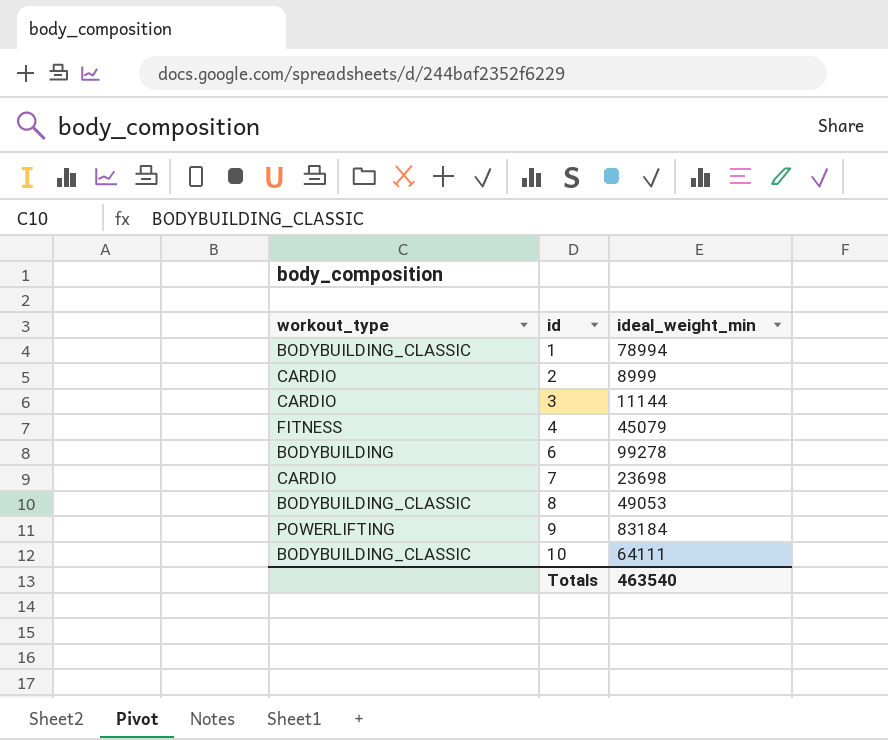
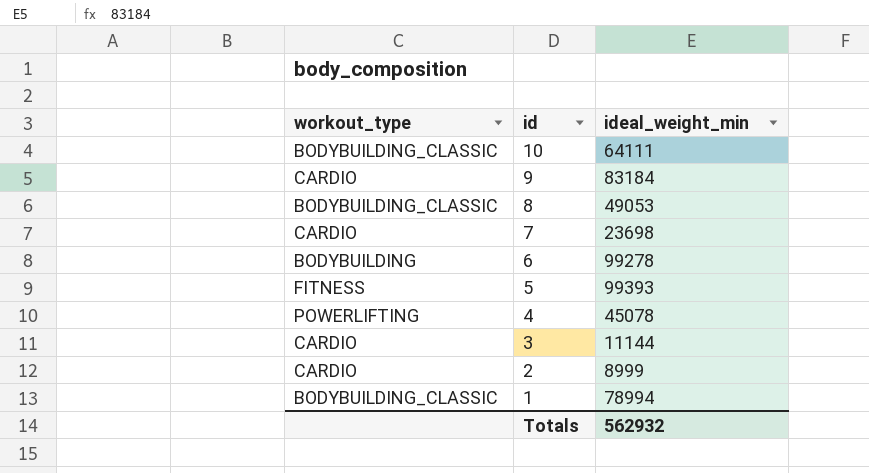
row order: id ascending -> id descending
9 | workout_type: POWERLIFTING -> CARDIO
row 5: none -> FITNESS | 99393
4 | workout_type: FITNESS -> POWERLIFTING
4 | ideal_weight_min: 45079 -> 45078
Totals | ideal_weight_min: 463540 -> 562932

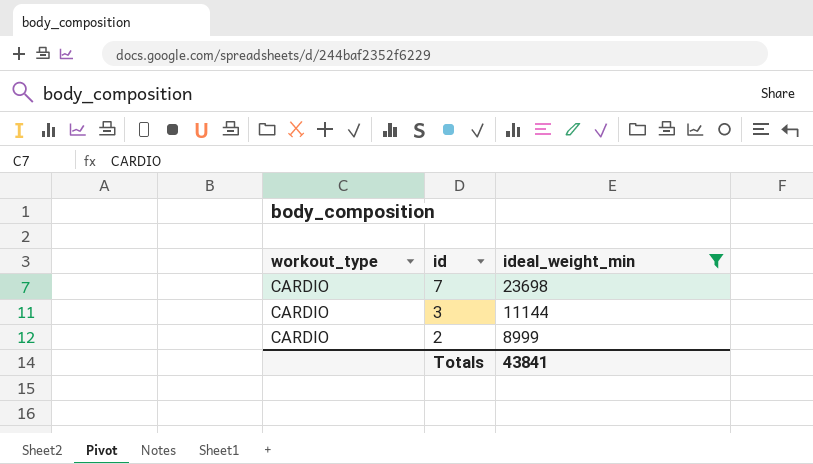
filter: none -> ideal_weight_min <= 23698
Totals | ideal_weight_min: 562932 -> 43841

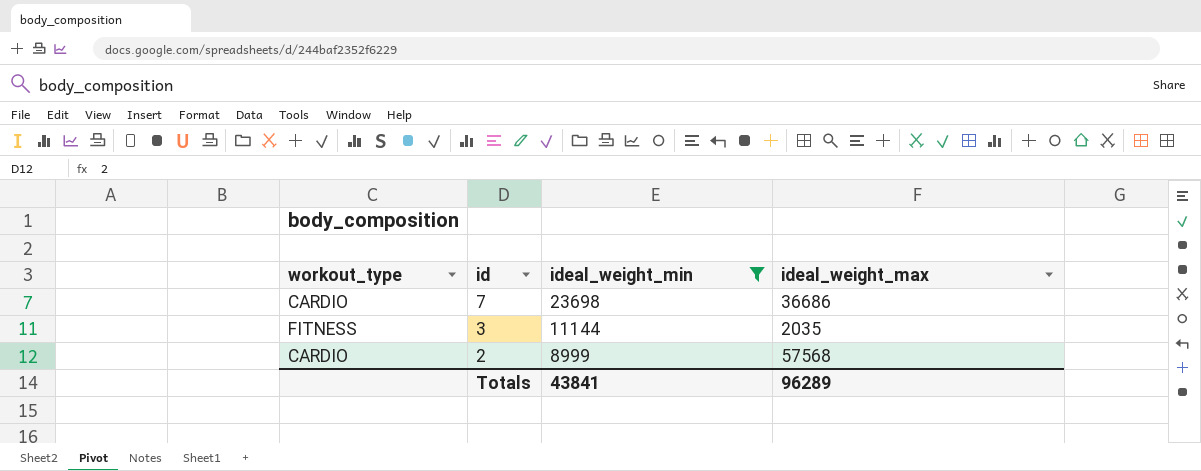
column ideal_weight_max | position: none -> 4
3 | workout_type: CARDIO -> FITNESS

